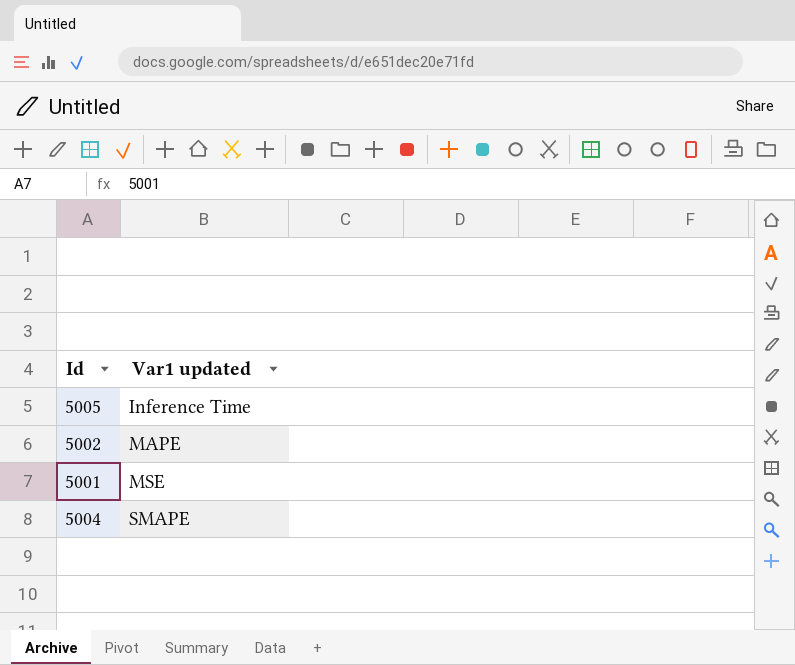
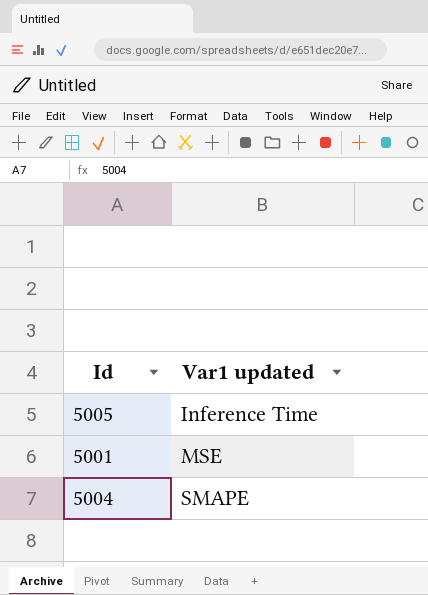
row 5002: MAPE -> none

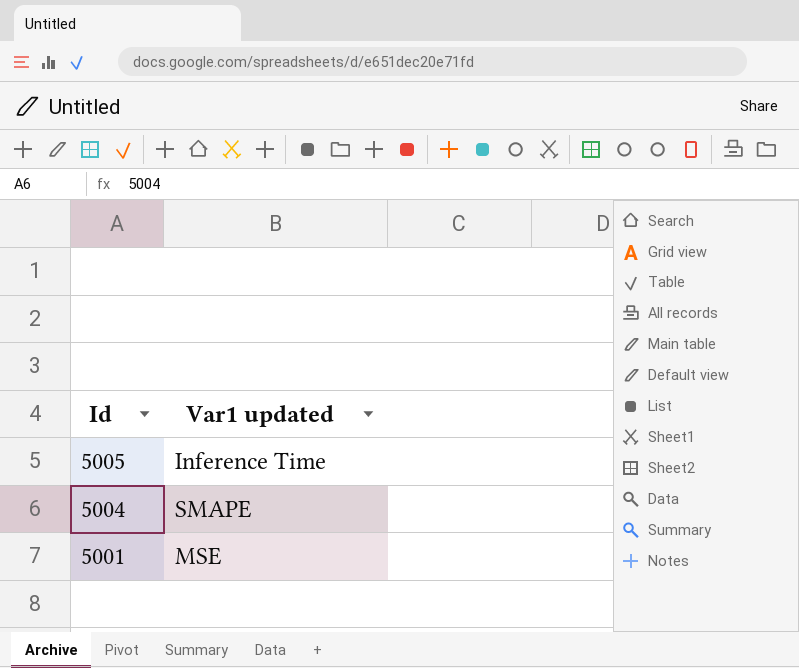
row order: Var1 updated ascending -> Id descending

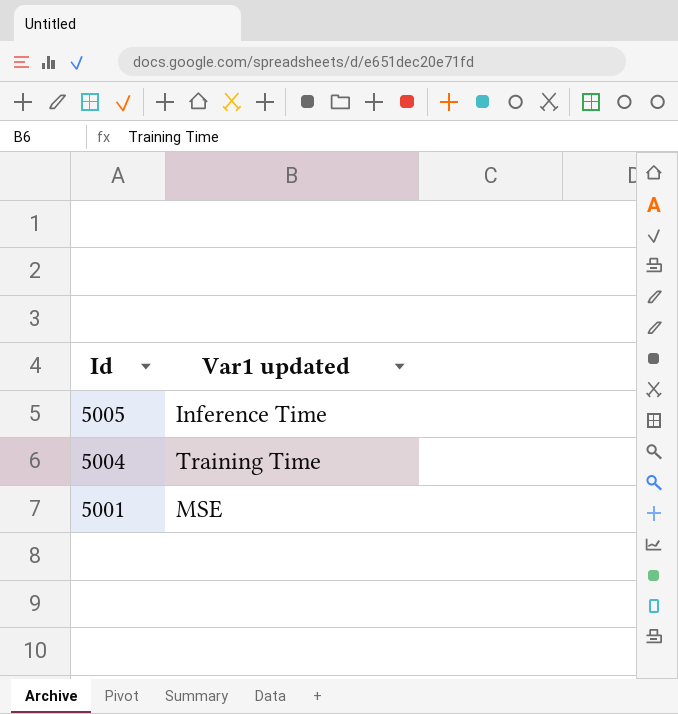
5004 | Var1 updated: SMAPE -> Training Time

